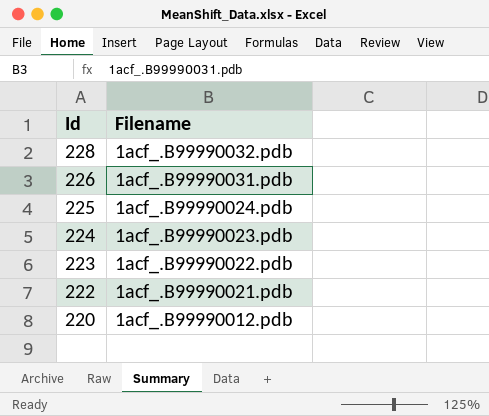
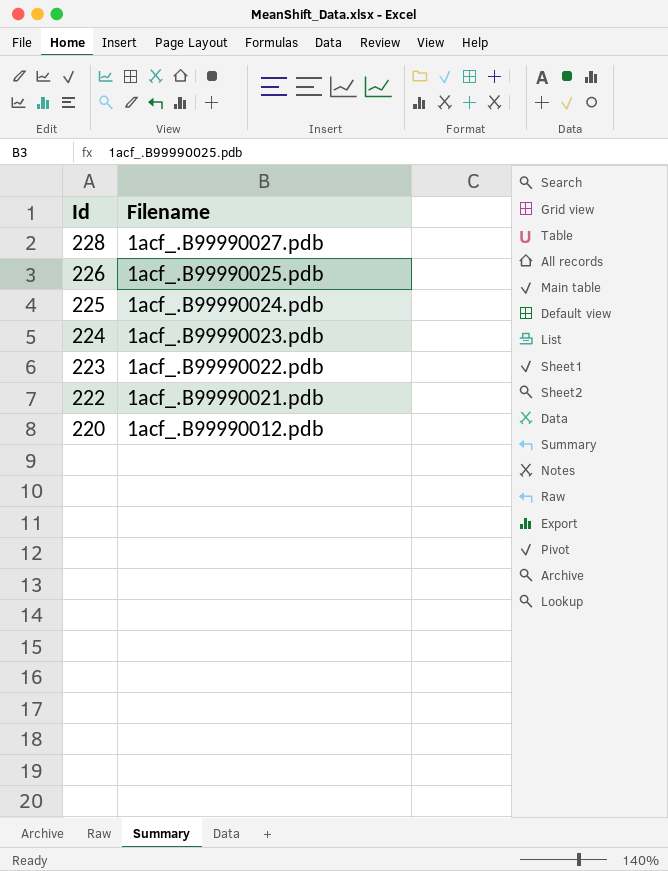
228 | Filename: 1acf_.B99990032.pdb -> 1acf_.B99990027.pdb
226 | Filename: 1acf_.B99990031.pdb -> 1acf_.B99990025.pdb

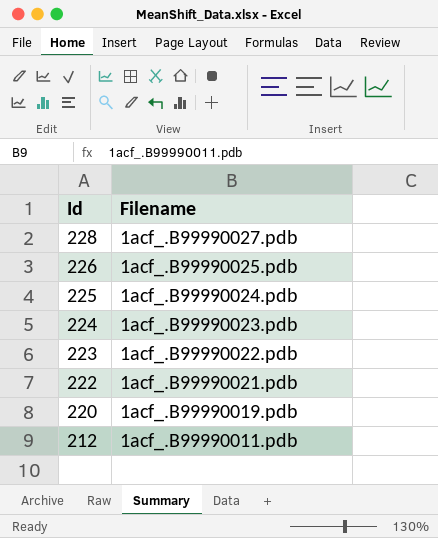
220 | Filename: 1acf_.B99990012.pdb -> 1acf_.B99990019.pdb
row 212: none -> 1acf_.B99990011.pdb

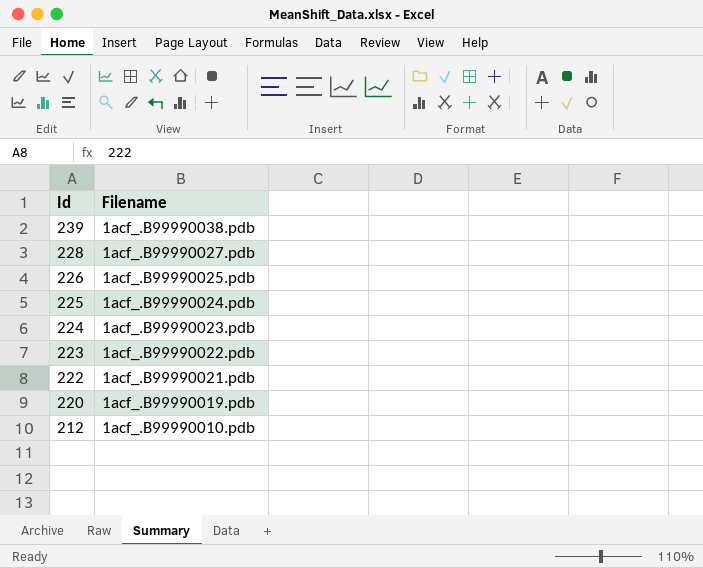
row 239: none -> 1acf_.B99990038.pdb
212 | Filename: 1acf_.B99990011.pdb -> 1acf_.B99990010.pdb

